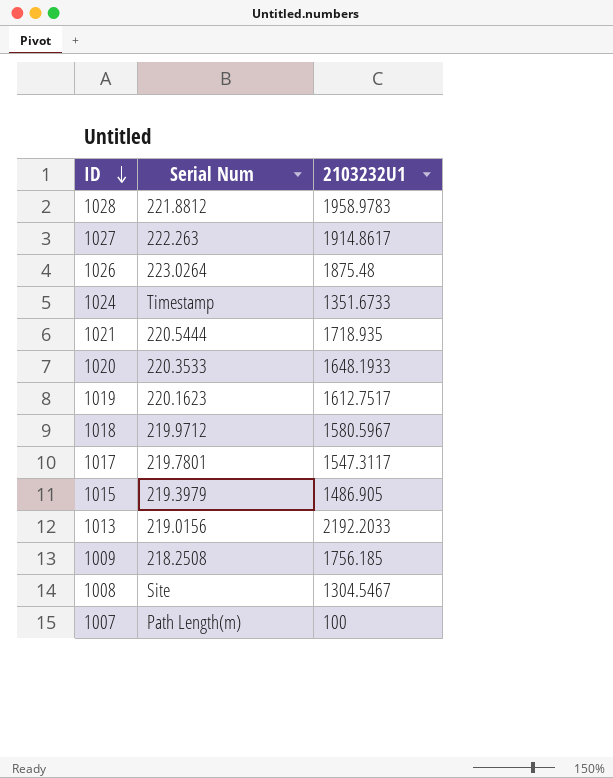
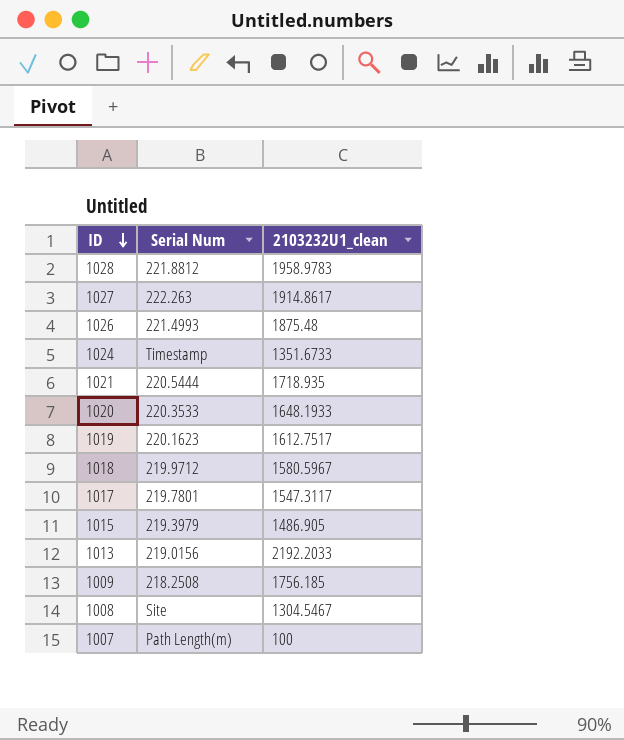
column name: 2103232U1 -> 2103232U1_clean
1026 | Serial Num: 223.0264 -> 221.4993

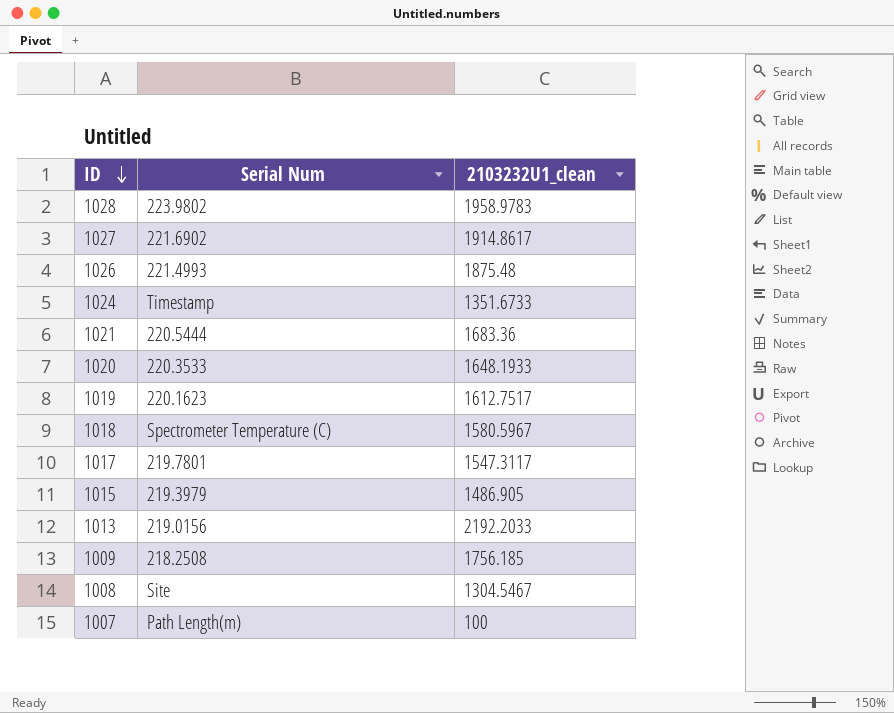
1028 | Serial Num: 221.8812 -> 223.9802
1027 | Serial Num: 222.263 -> 221.6902
1021 | 2103232U1_clean: 1718.935 -> 1683.36
1018 | Serial Num: 219.9712 -> Spectrometer Temperature (C)

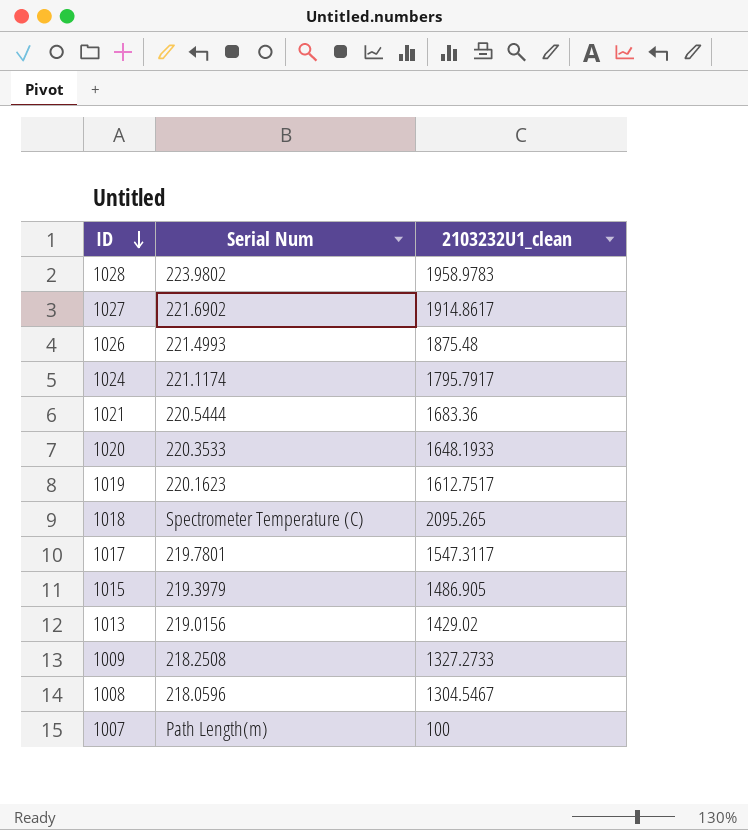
1024 | Serial Num: Timestamp -> 221.1174
1024 | 2103232U1_clean: 1351.6733 -> 1795.7917
1018 | 2103232U1_clean: 1580.5967 -> 2095.265
1013 | 2103232U1_clean: 2192.2033 -> 1429.02
1009 | 2103232U1_clean: 1756.185 -> 1327.2733
1008 | Serial Num: Site -> 218.0596

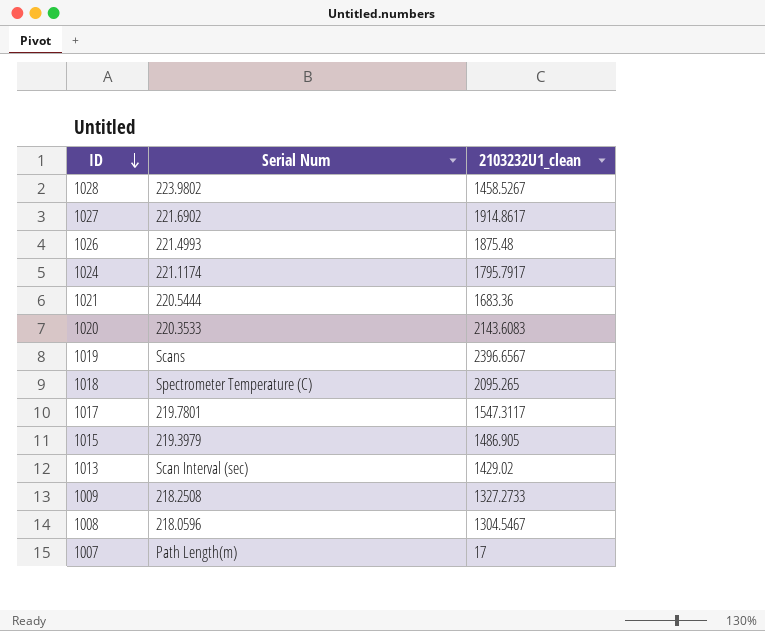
1028 | 2103232U1_clean: 1958.9783 -> 1458.5267
1020 | 2103232U1_clean: 1648.1933 -> 2143.6083
1019 | Serial Num: 220.1623 -> Scans
1019 | 2103232U1_clean: 1612.7517 -> 2396.6567
1013 | Serial Num: 219.0156 -> Scan Interval (sec)
1007 | 2103232U1_clean: 100 -> 17

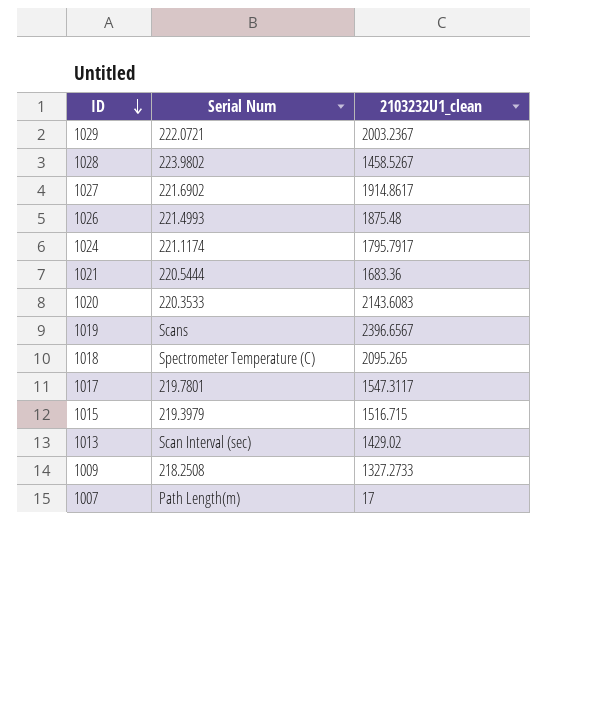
row 1008: 218.0596 | 1304.5467 -> none
row 1029: none -> 222.0721 | 2003.2367
1015 | 2103232U1_clean: 1486.905 -> 1516.715

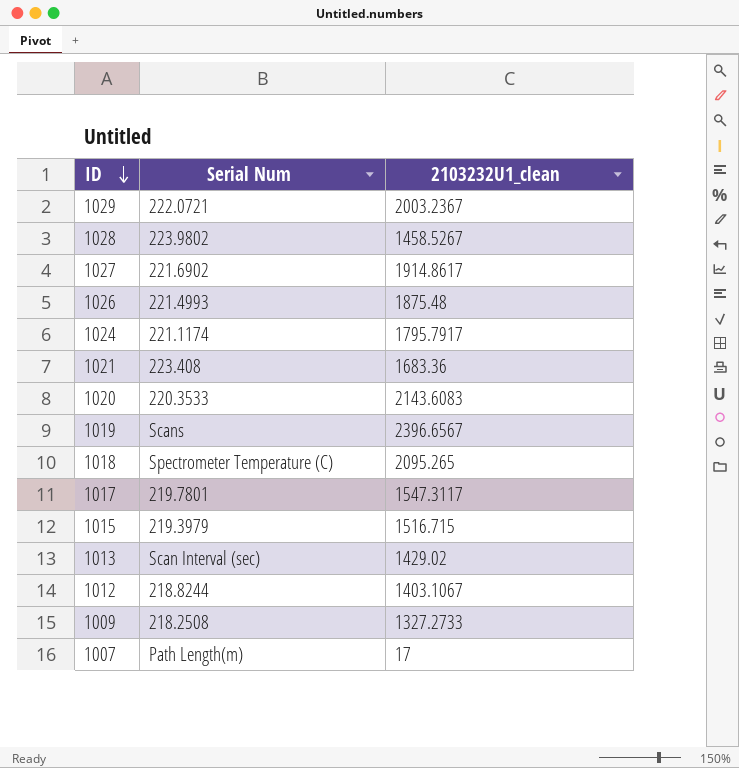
1021 | Serial Num: 220.5444 -> 223.408
row 1012: none -> 218.8244 | 1403.1067

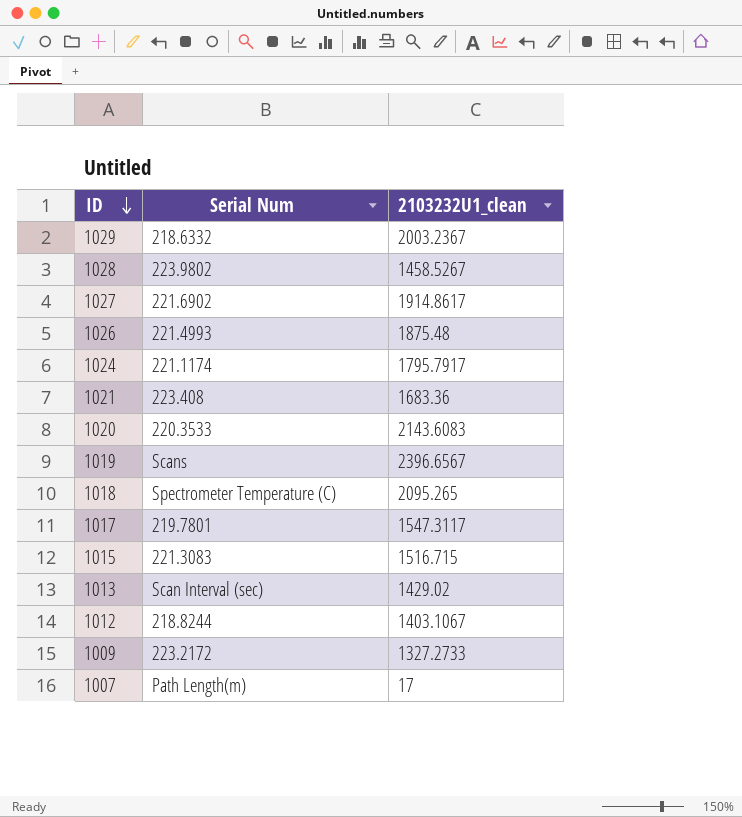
1029 | Serial Num: 222.0721 -> 218.6332
1015 | Serial Num: 219.3979 -> 221.3083
1009 | Serial Num: 218.2508 -> 223.2172

